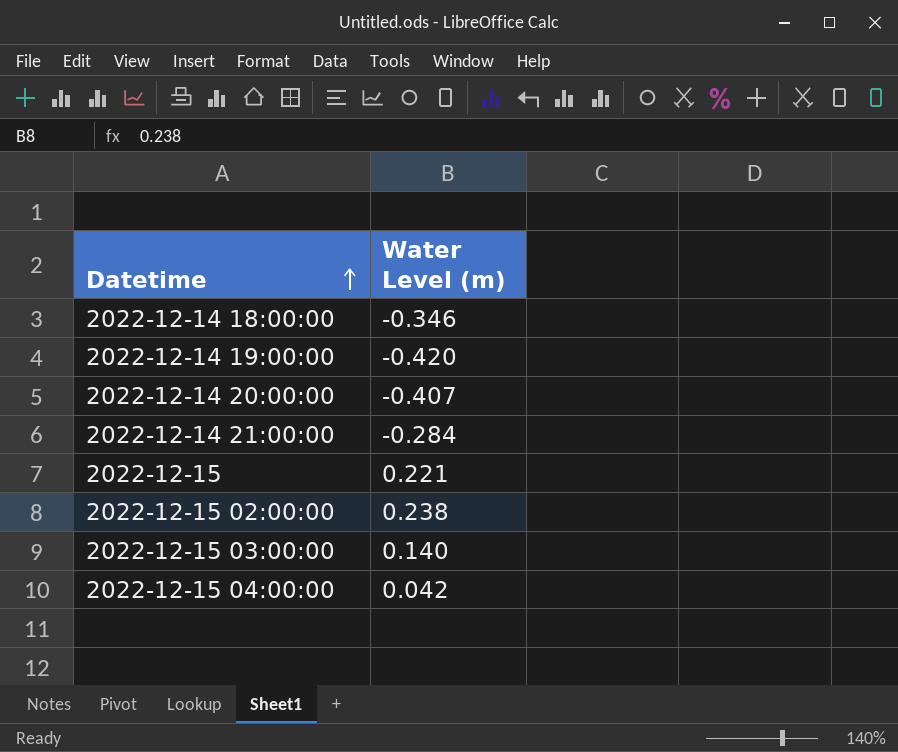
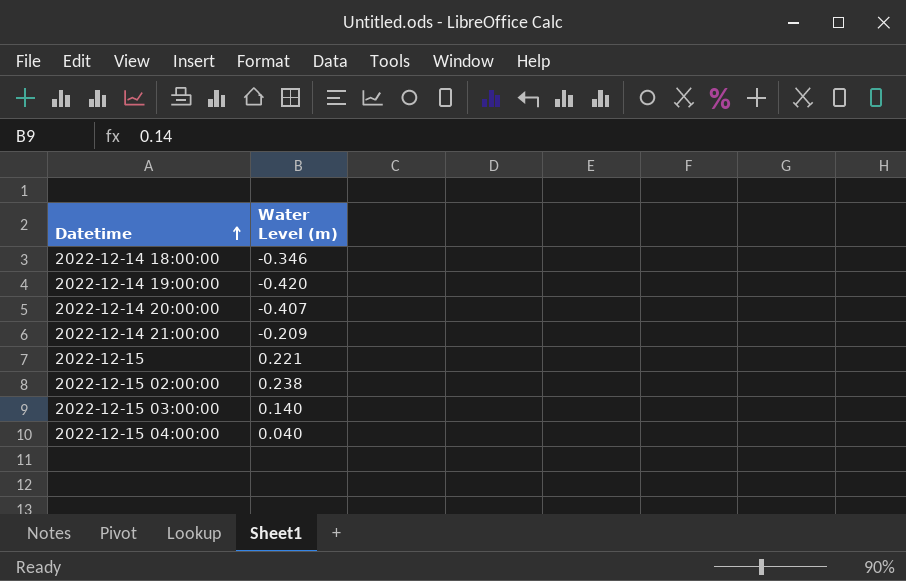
2022-12-14 21:00:00 | Water Level (m): -0.284 -> -0.209
2022-12-15 04:00:00 | Water Level (m): 0.042 -> 0.040

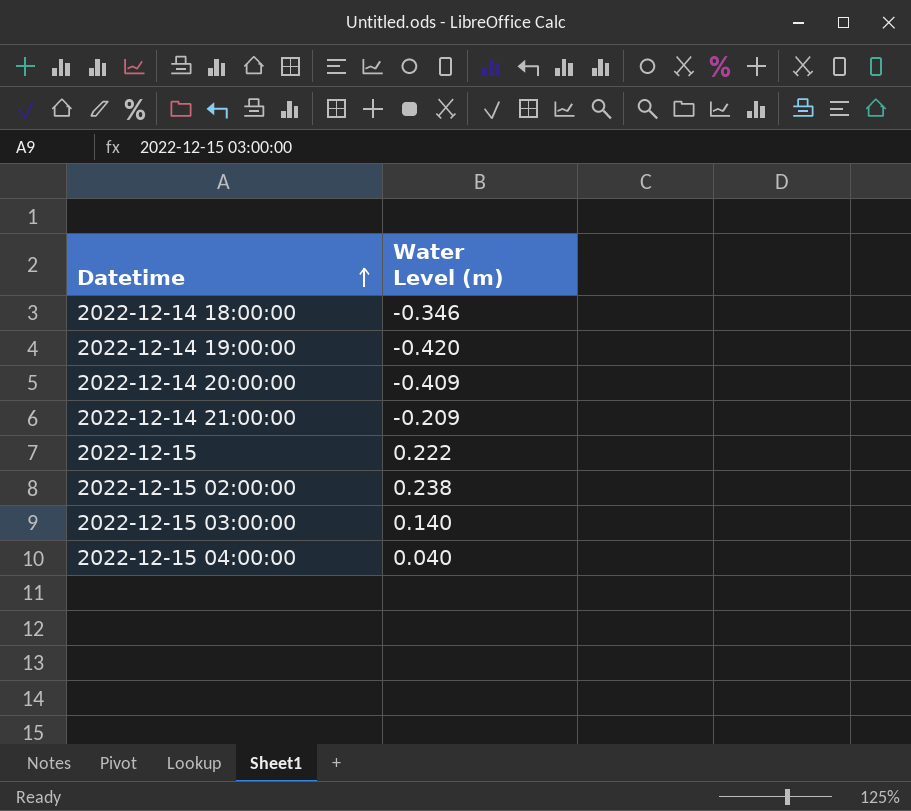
2022-12-14 20:00:00 | Water Level (m): -0.407 -> -0.409
2022-12-15 | Water Level (m): 0.221 -> 0.222

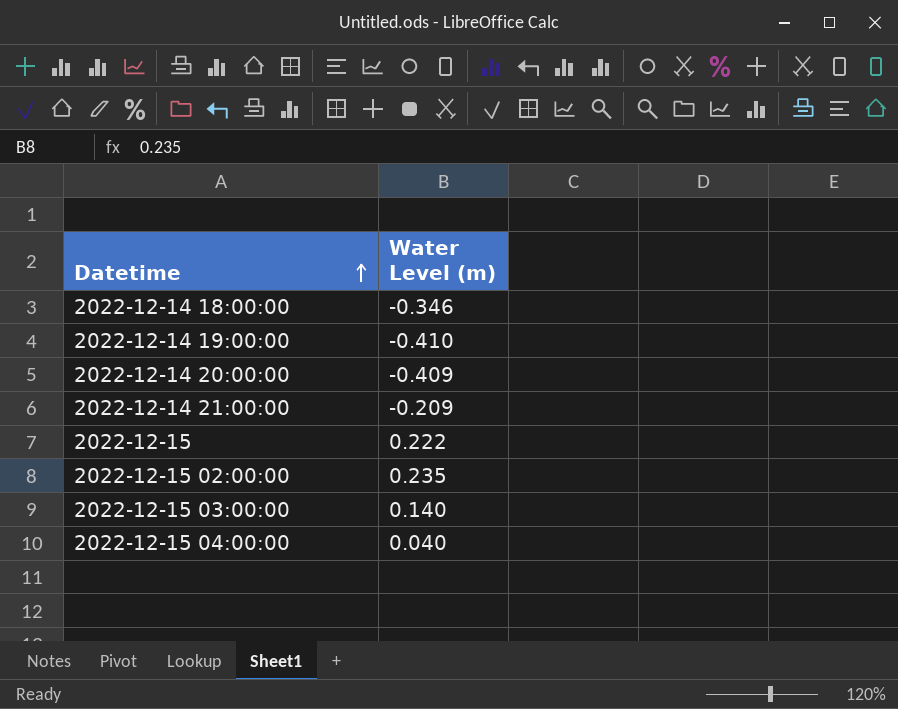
2022-12-14 19:00:00 | Water Level (m): -0.420 -> -0.410
2022-12-15 02:00:00 | Water Level (m): 0.238 -> 0.235

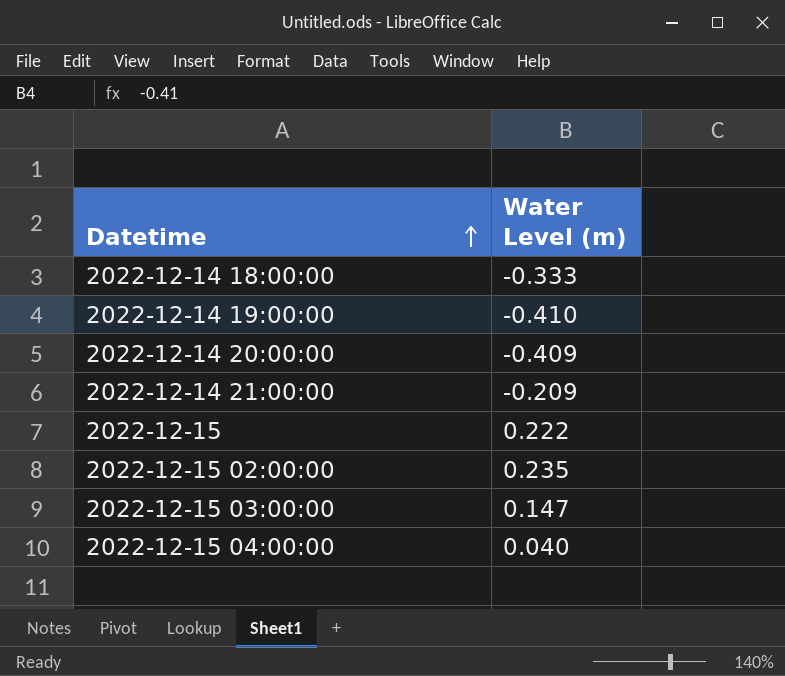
2022-12-14 18:00:00 | Water Level (m): -0.346 -> -0.333
2022-12-15 03:00:00 | Water Level (m): 0.140 -> 0.147

